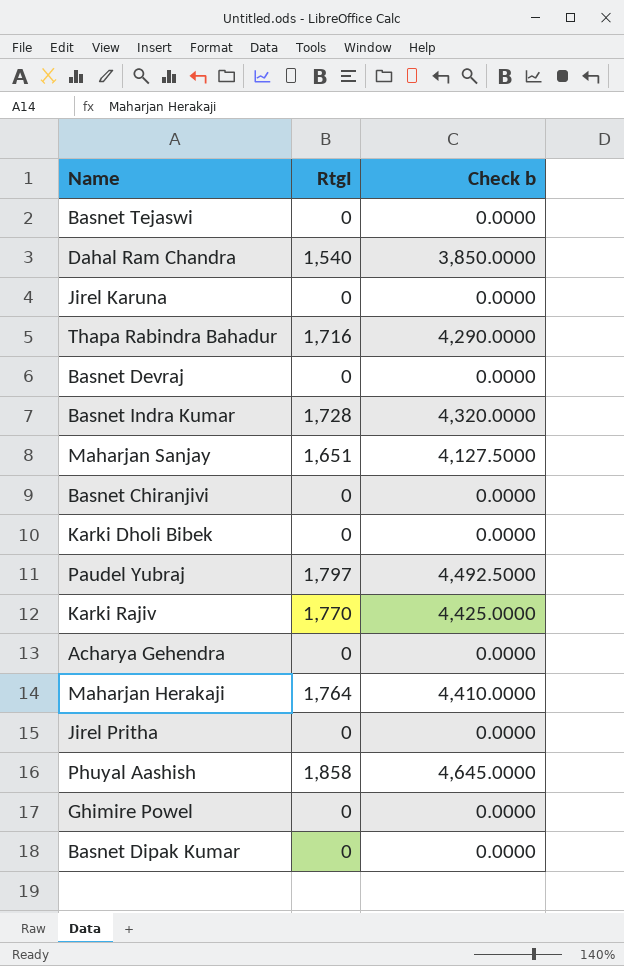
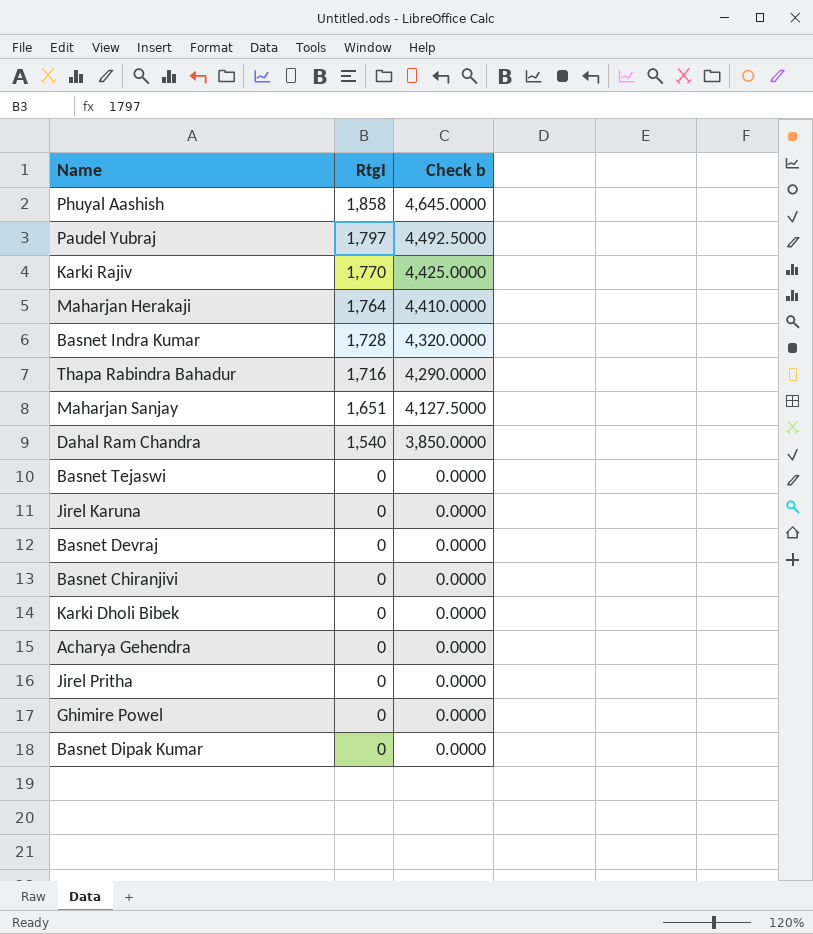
row order: none -> RtgI descending

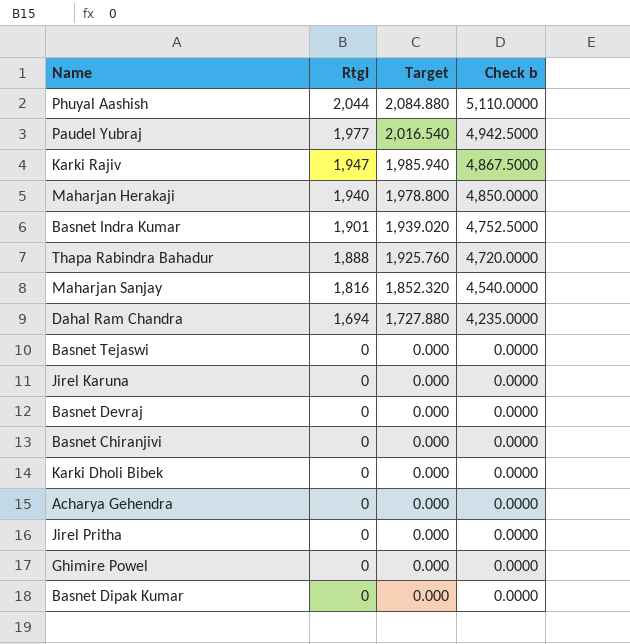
column Target | formula: none -> [RtgI] * 1.02
Phuyal Aashish | RtgI: 1,858 -> 2,044
Phuyal Aashish | Check b: 4,645.0000 -> 5,110.0000
Paudel Yubraj | RtgI: 1,797 -> 1,977
Paudel Yubraj | Check b: 4,492.5000 -> 4,942.5000
Karki Rajiv | RtgI: 1,770 -> 1,947
Karki Rajiv | Check b: 4,425.0000 -> 4,867.5000
Maharjan Herakaji | RtgI: 1,764 -> 1,940
Maharjan Herakaji | Check b: 4,410.0000 -> 4,850.0000
Basnet Indra Kumar | RtgI: 1,728 -> 1,901
Basnet Indra Kumar | Check b: 4,320.0000 -> 4,752.5000
Thapa Rabindra Bahadur | RtgI: 1,716 -> 1,888
Thapa Rabindra Bahadur | Check b: 4,290.0000 -> 4,720.0000
Maharjan Sanjay | RtgI: 1,651 -> 1,816
Maharjan Sanjay | Check b: 4,127.5000 -> 4,540.0000
Dahal Ram Chandra | RtgI: 1,540 -> 1,694
Dahal Ram Chandra | Check b: 3,850.0000 -> 4,235.0000

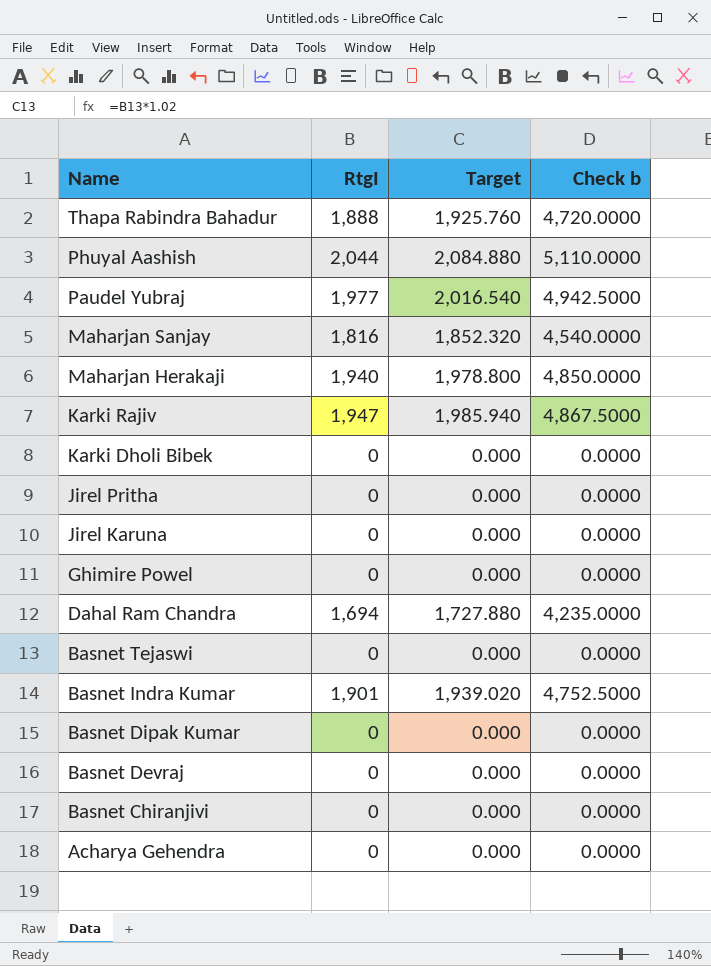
row order: RtgI descending -> Name descending

